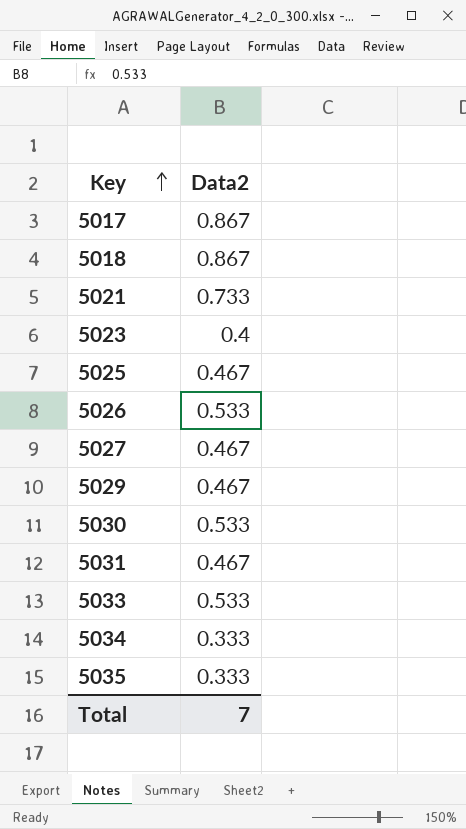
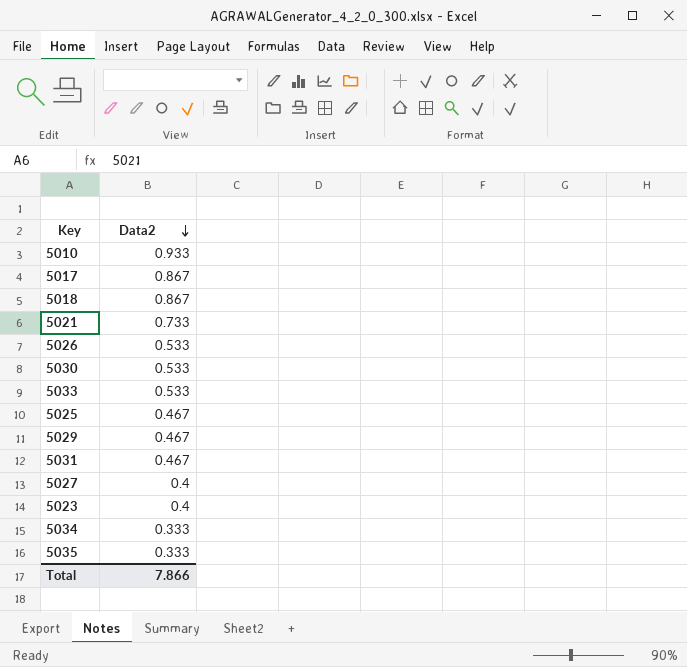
row order: Key ascending -> Data2 descending
row 5010: none -> 0.933
5027 | Data2: 0.467 -> 0.4
Total | Data2: 7 -> 7.866

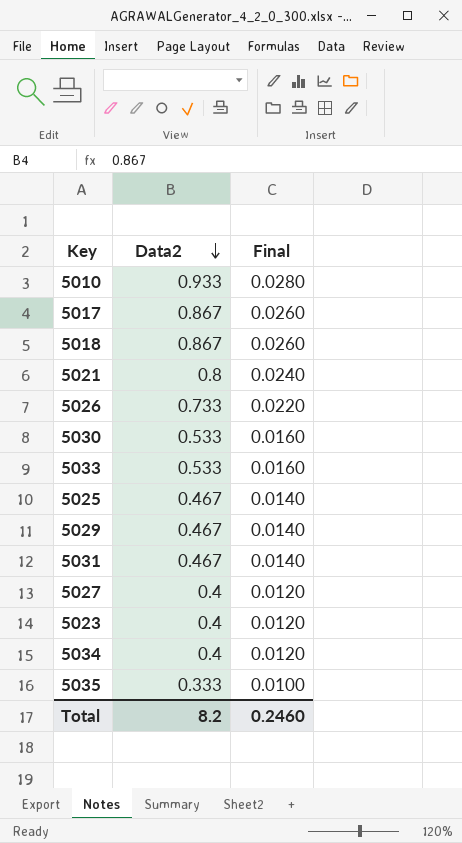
column Final | formula: none -> [Data2] * 0.03
5021 | Data2: 0.733 -> 0.8
5026 | Data2: 0.533 -> 0.733
5034 | Data2: 0.333 -> 0.4
Total | Data2: 7.866 -> 8.2

